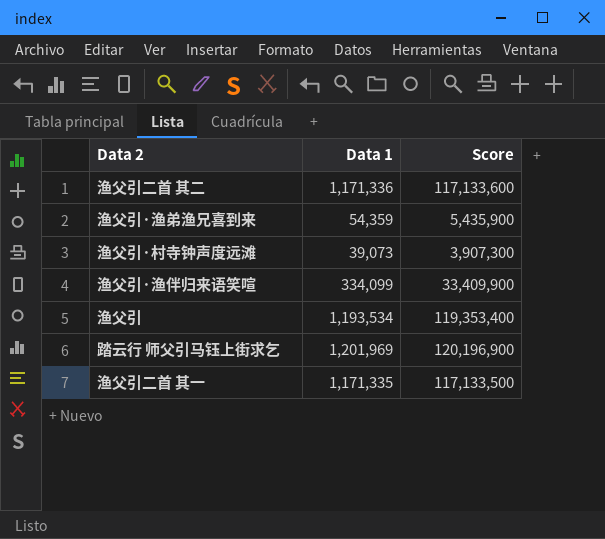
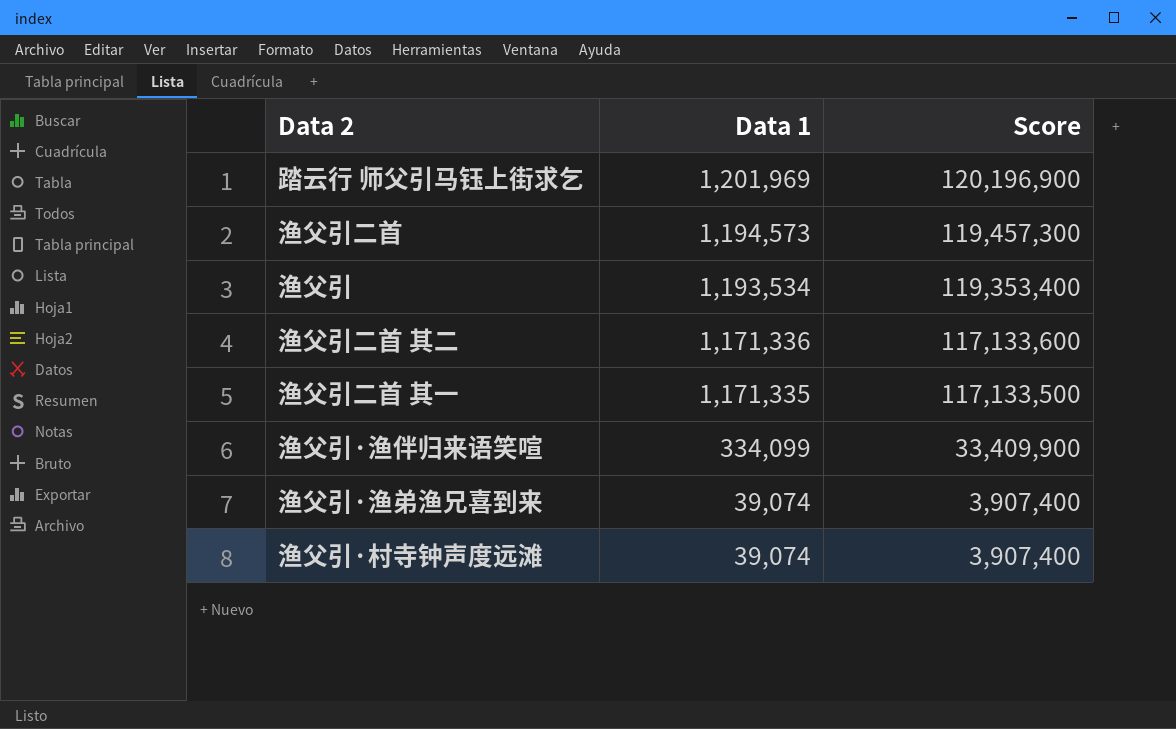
row order: none -> Data 1 descending
row 渔父引二首: none -> 1,194,573 | 119,457,300
渔父引·渔弟渔兄喜到来 | Data 1: 54,359 -> 39,074
渔父引·渔弟渔兄喜到来 | Score: 5,435,900 -> 3,907,400
渔父引·村寺钟声度远滩 | Data 1: 39,073 -> 39,074
渔父引·村寺钟声度远滩 | Score: 3,907,300 -> 3,907,400

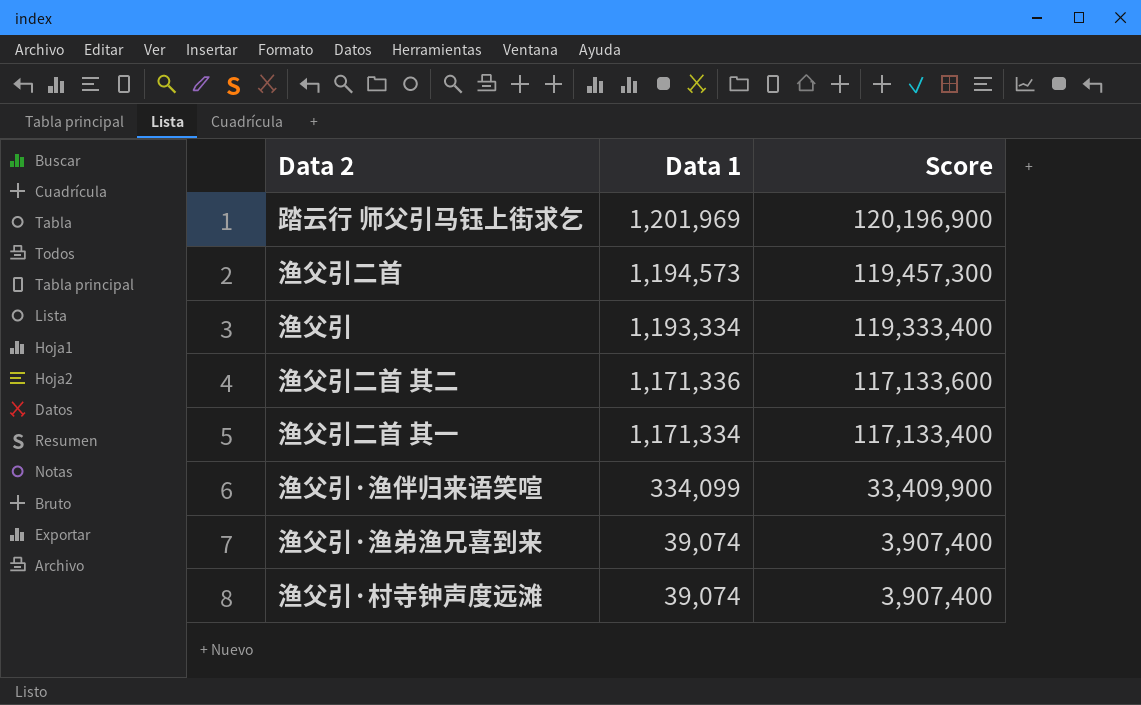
渔父引 | Data 1: 1,193,534 -> 1,193,334
渔父引 | Score: 119,353,400 -> 119,333,400
渔父引二首 其一 | Data 1: 1,171,335 -> 1,171,334
渔父引二首 其一 | Score: 117,133,500 -> 117,133,400

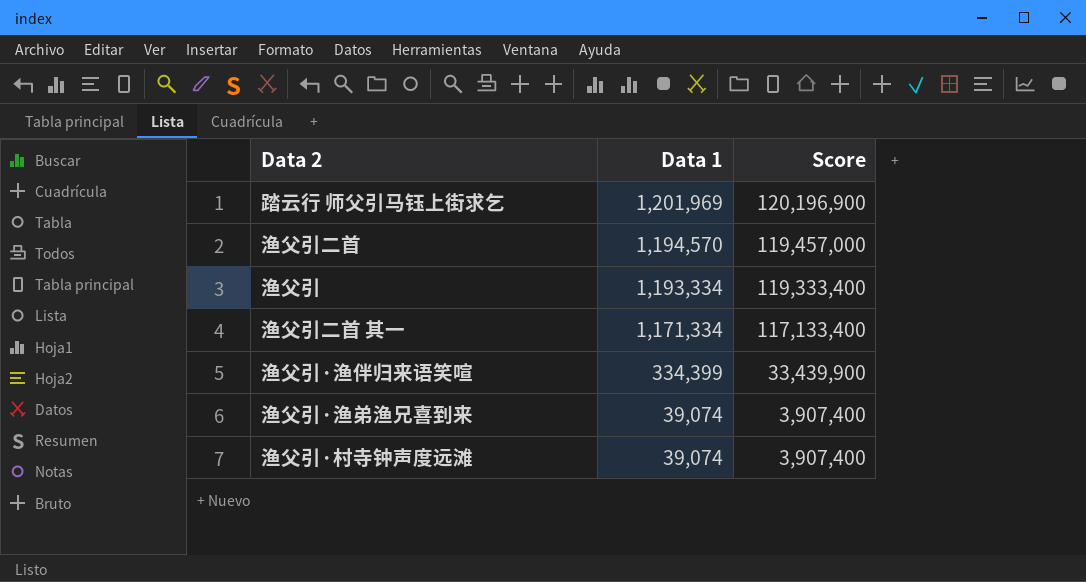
row 渔父引二首 其二: 1,171,336 | 117,133,600 -> none
渔父引二首 | Data 1: 1,194,573 -> 1,194,570
渔父引二首 | Score: 119,457,300 -> 119,457,000
渔父引·渔伴归来语笑喧 | Data 1: 334,099 -> 334,399
渔父引·渔伴归来语笑喧 | Score: 33,409,900 -> 33,439,900

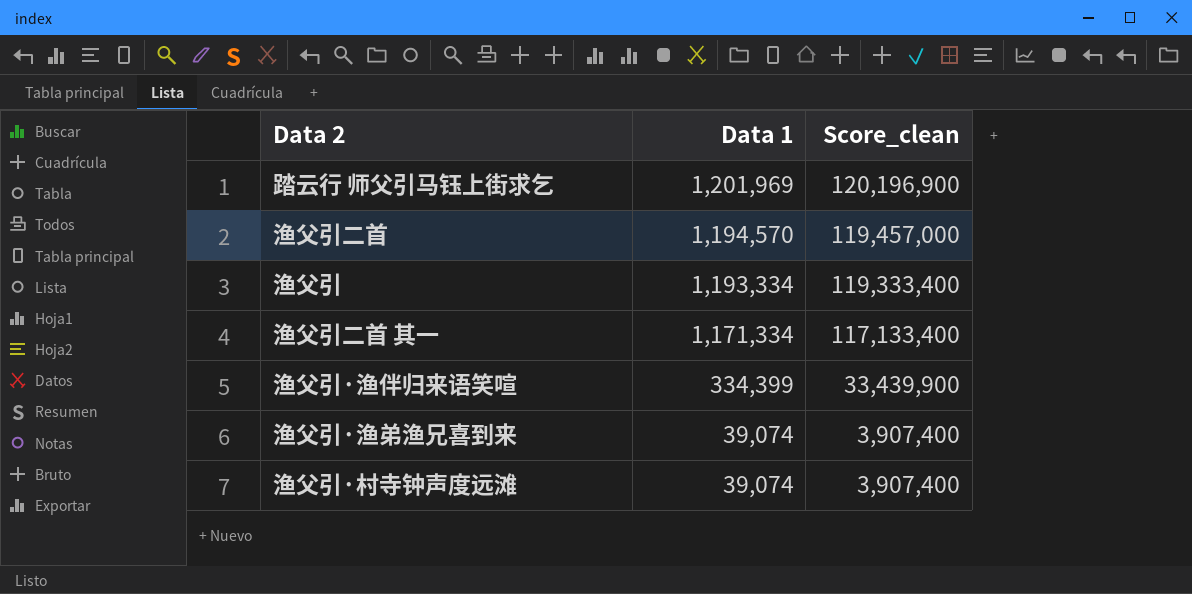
column name: Score -> Score_clean

